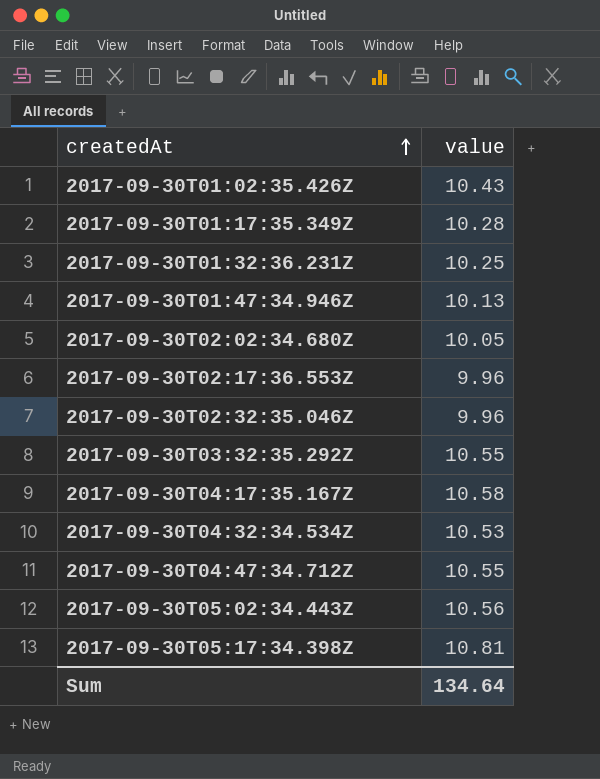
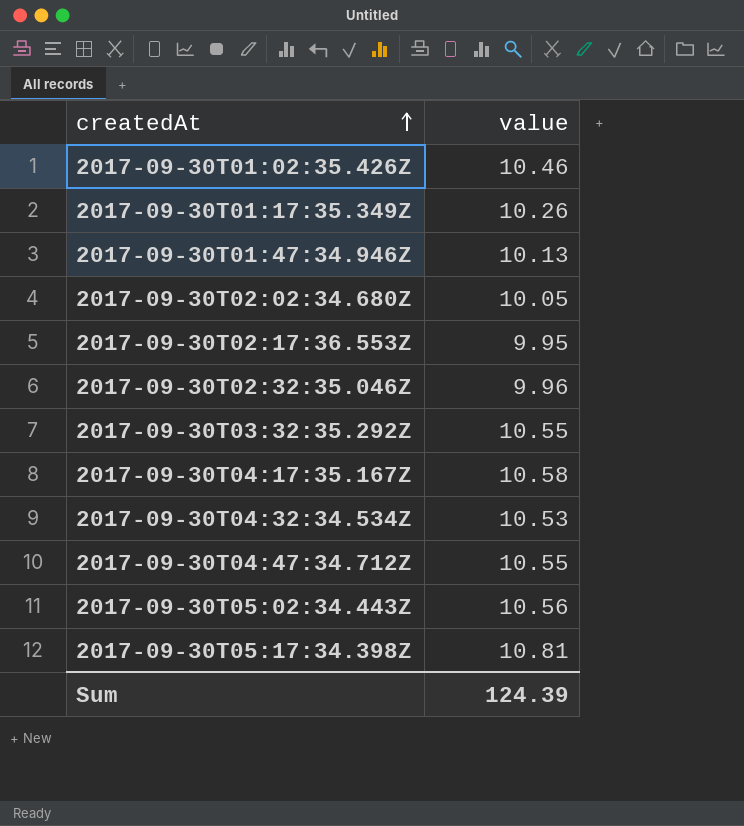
row 2017-09-30T01:32:36.231Z: 10.25 -> none
2017-09-30T01:02:35.426Z | value: 10.43 -> 10.46
2017-09-30T01:17:35.349Z | value: 10.28 -> 10.26
2017-09-30T02:17:36.553Z | value: 9.96 -> 9.95
Sum | value: 134.64 -> 124.39

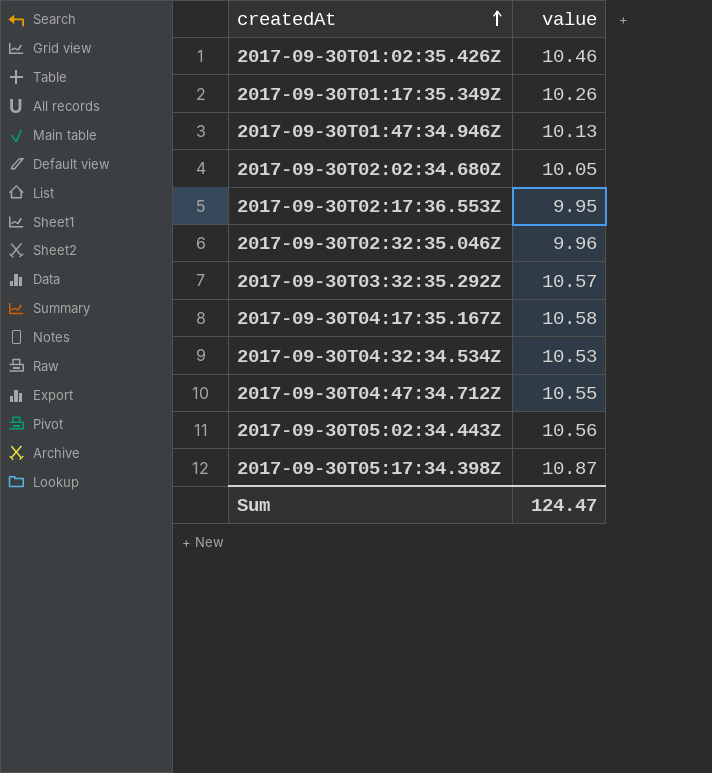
2017-09-30T03:32:35.292Z | value: 10.55 -> 10.57
2017-09-30T05:17:34.398Z | value: 10.81 -> 10.87
Sum | value: 124.39 -> 124.47

